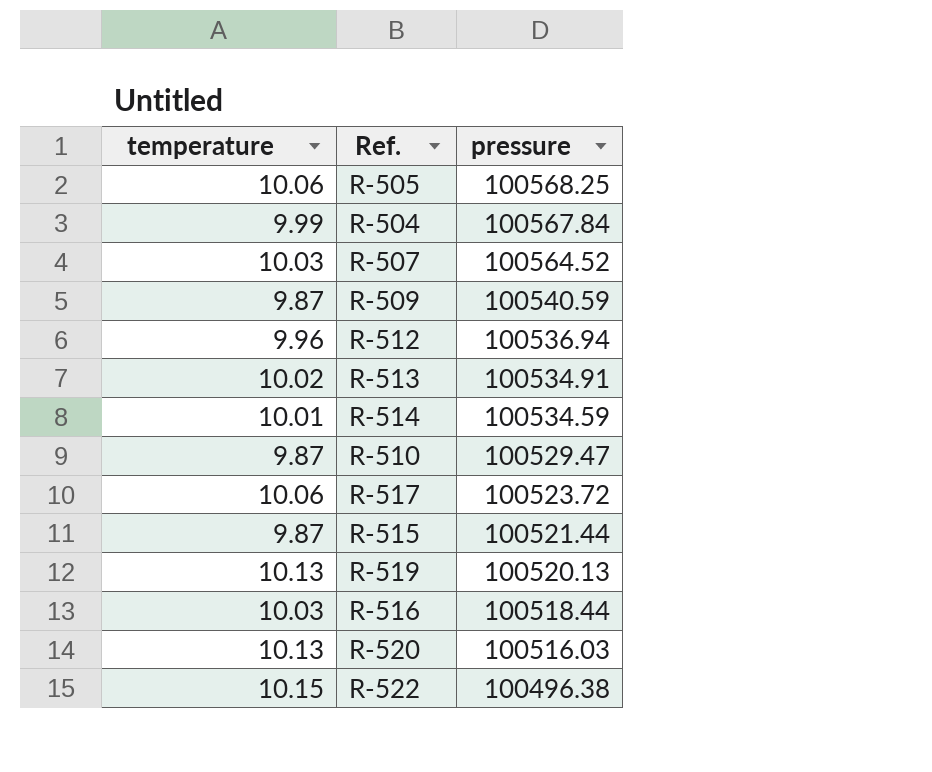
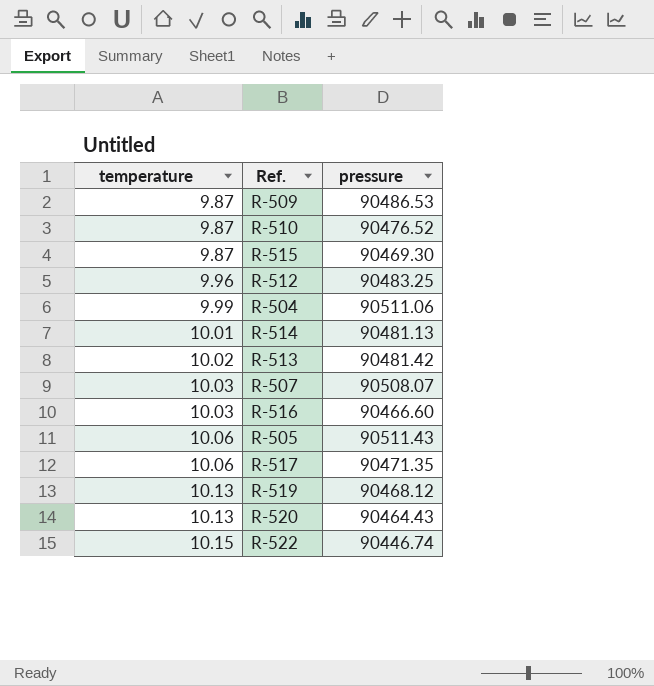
row order: pressure descending -> temperature ascending
R-509 | pressure: 100540.59 -> 90486.53
R-510 | pressure: 100529.47 -> 90476.52
R-515 | pressure: 100521.44 -> 90469.30
R-512 | pressure: 100536.94 -> 90483.25
R-504 | pressure: 100567.84 -> 90511.06
R-514 | pressure: 100534.59 -> 90481.13
R-513 | pressure: 100534.91 -> 90481.42
R-507 | pressure: 100564.52 -> 90508.07
R-516 | pressure: 100518.44 -> 90466.60
R-505 | pressure: 100568.25 -> 90511.43
R-517 | pressure: 100523.72 -> 90471.35
R-519 | pressure: 100520.13 -> 90468.12
R-520 | pressure: 100516.03 -> 90464.43
R-522 | pressure: 100496.38 -> 90446.74

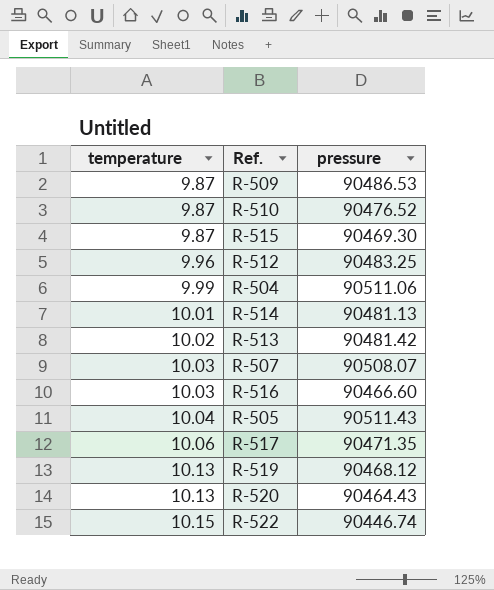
R-505 | temperature: 10.06 -> 10.04

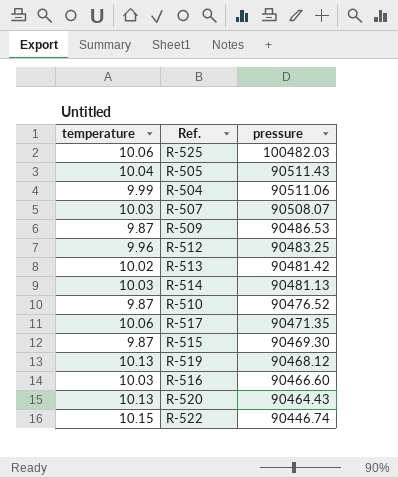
row order: temperature ascending -> pressure descending
row R-525: none -> 10.06 | 100482.03
R-514 | temperature: 10.01 -> 10.03

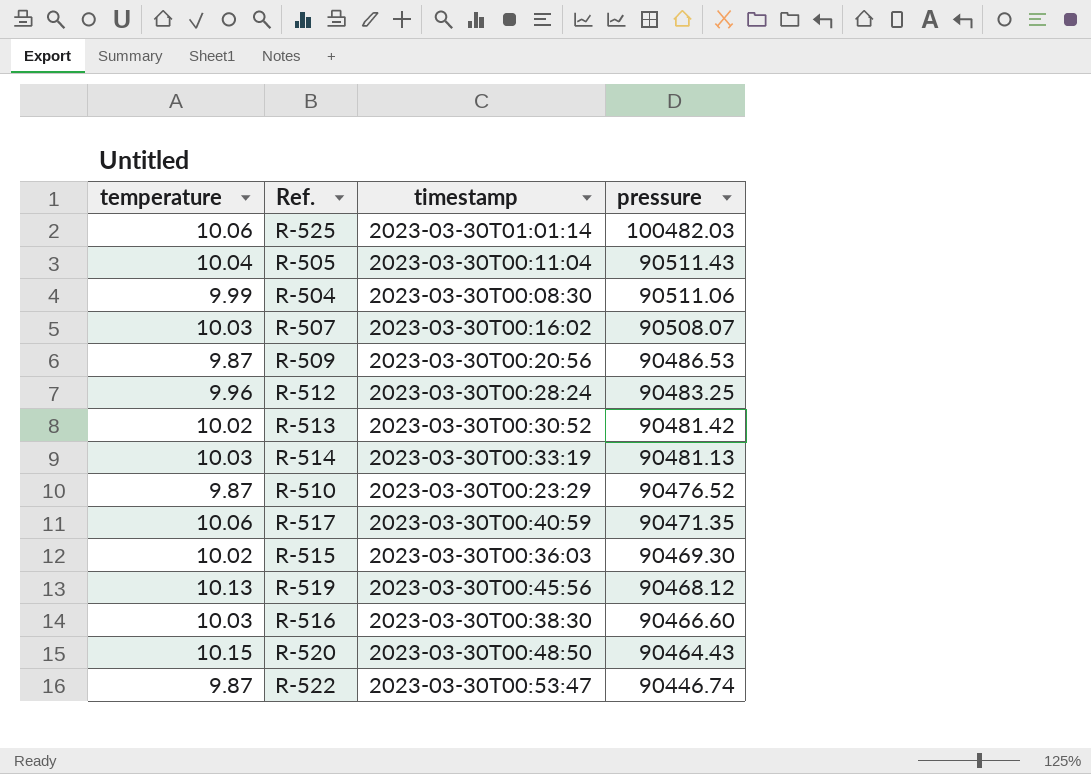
column timestamp | position: none -> 3
R-515 | temperature: 9.87 -> 10.02
R-520 | temperature: 10.13 -> 10.15
R-522 | temperature: 10.15 -> 9.87

